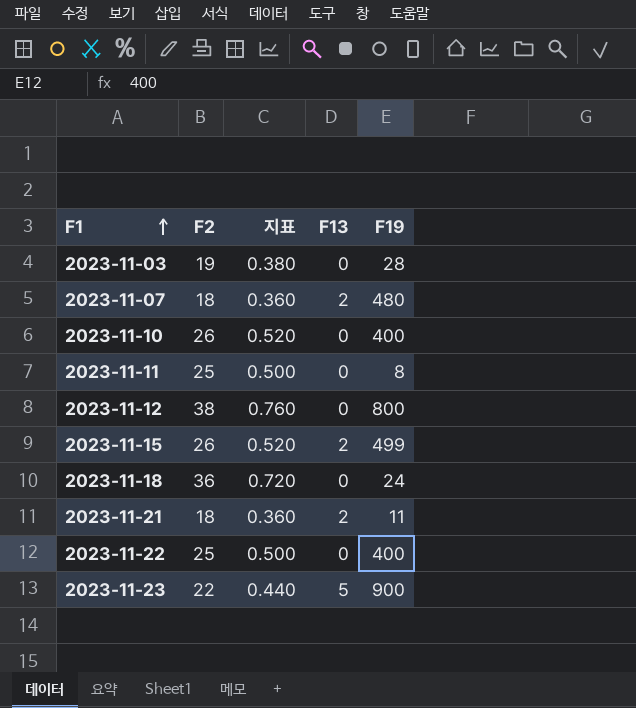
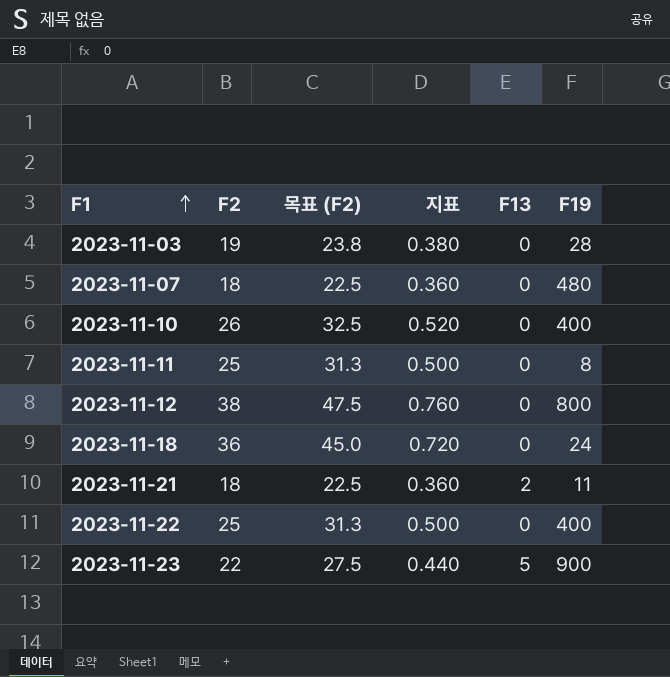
column 목표 (F2) | formula: none -> [F2] * 1.25
row 2023-11-15: 26 | 0.520 | 2 | 499 -> none
2023-11-07 | F13: 2 -> 0

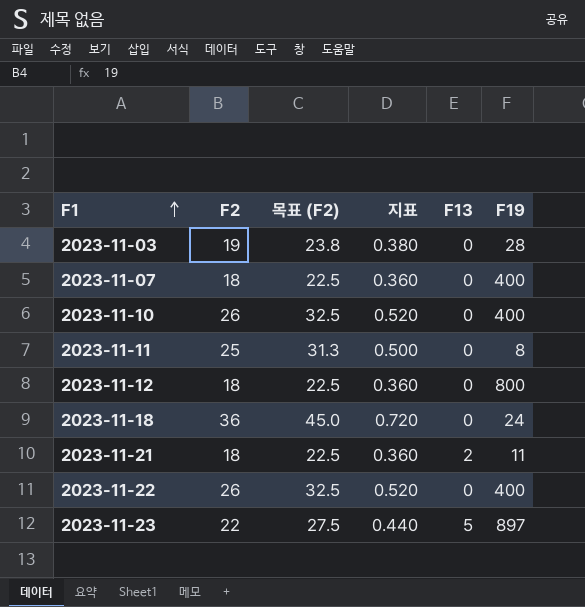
2023-11-07 | F19: 480 -> 400
2023-11-12 | F2: 38 -> 18
2023-11-12 | 목표 (F2): 47.5 -> 22.5
2023-11-12 | 지표: 0.760 -> 0.360
2023-11-22 | F2: 25 -> 26
2023-11-22 | 목표 (F2): 31.3 -> 32.5
2023-11-22 | 지표: 0.500 -> 0.520
2023-11-23 | F19: 900 -> 897

